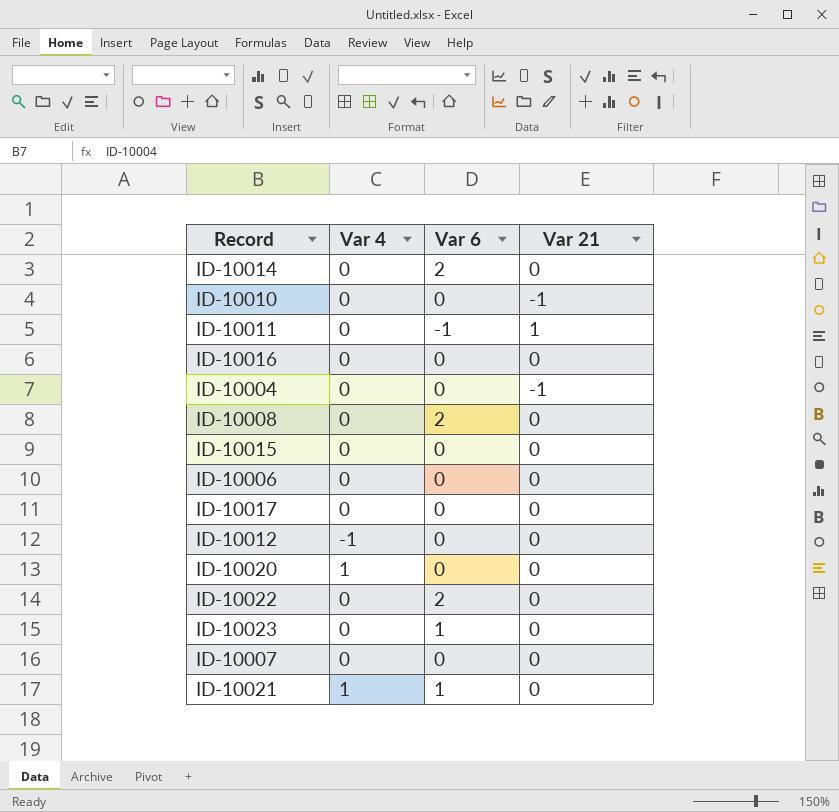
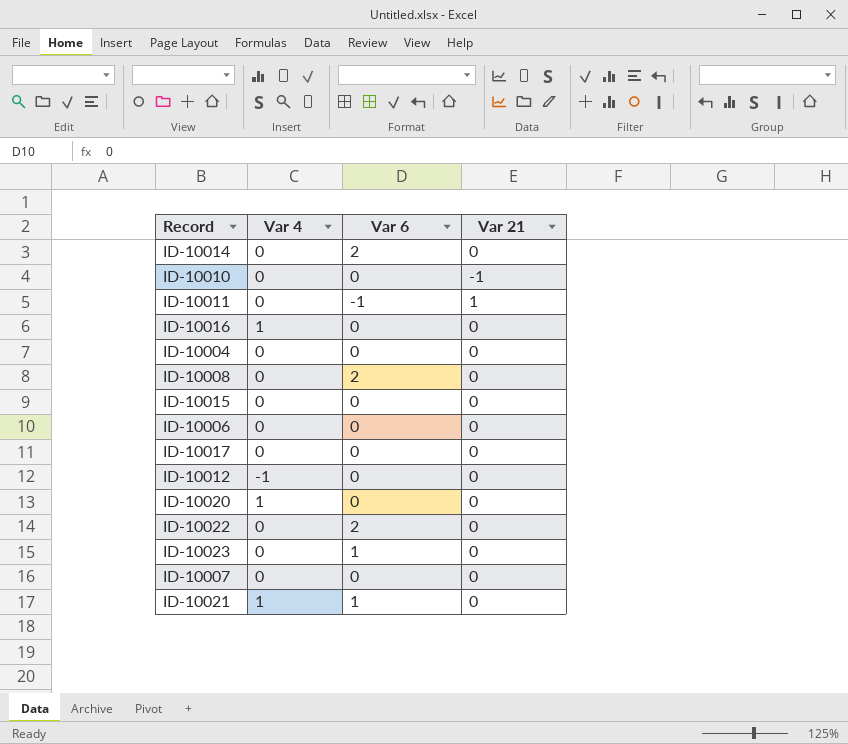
ID-10016 | Var 4: 0 -> 1
ID-10004 | Var 21: -1 -> 0

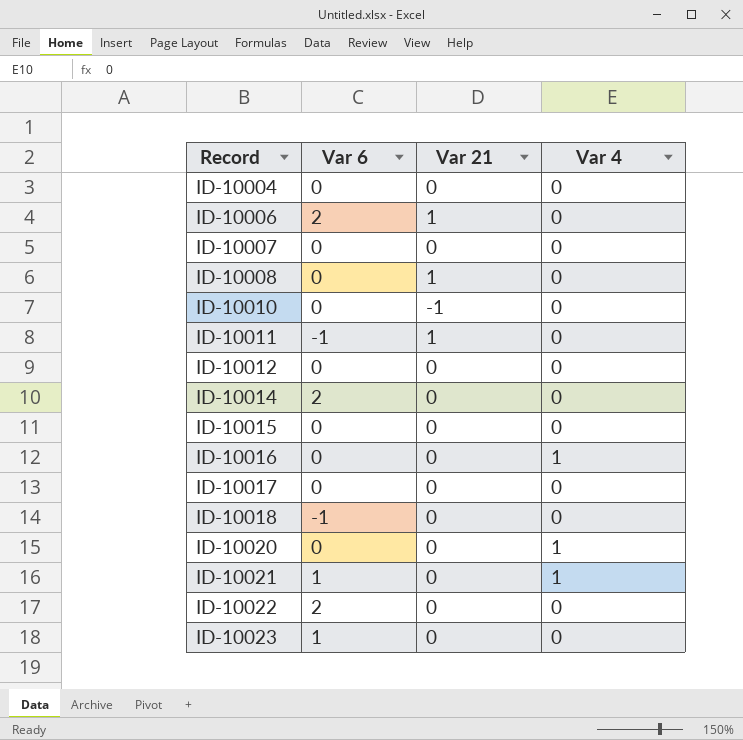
row order: none -> Record ascending
column Var 4 | position: 2 -> 4
ID-10006 | Var 6: 0 -> 2
ID-10006 | Var 21: 0 -> 1
ID-10008 | Var 6: 2 -> 0
ID-10008 | Var 21: 0 -> 1
ID-10012 | Var 4: -1 -> 0
row ID-10018: none -> -1 | 0 | 0

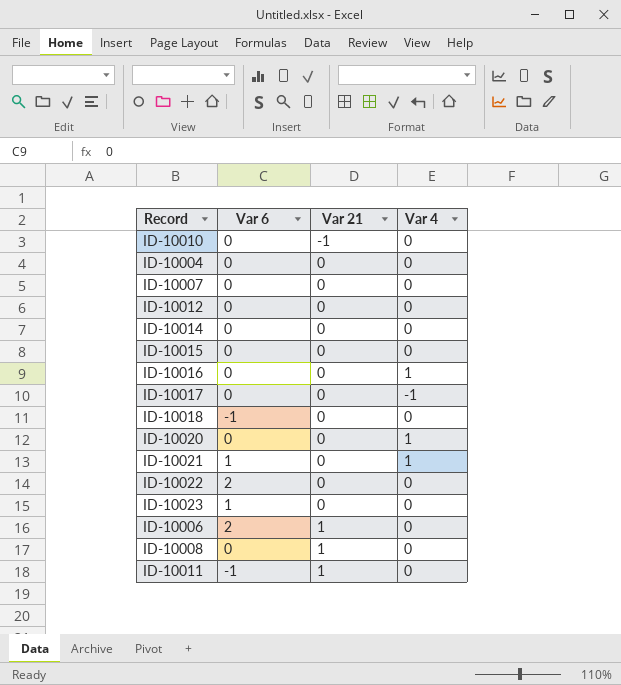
row order: Record ascending -> Var 21 ascending
ID-10014 | Var 6: 2 -> 0
ID-10017 | Var 4: 0 -> -1

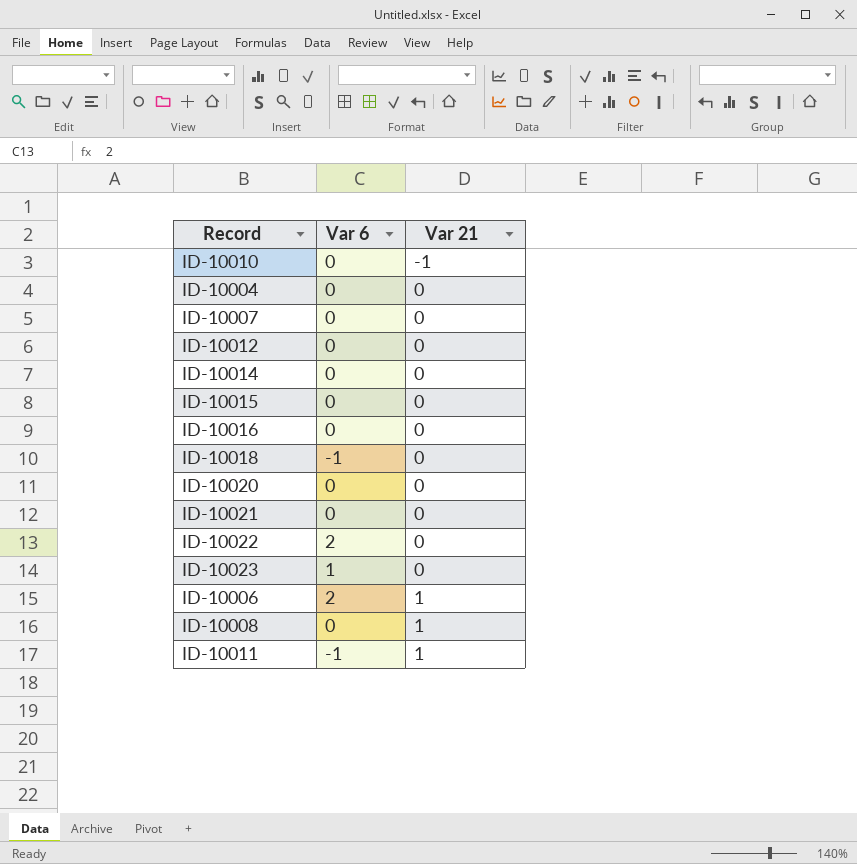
column Var 4 | position: 4 -> none
row ID-10017: 0 | 0 | -1 -> none
ID-10021 | Var 6: 1 -> 0

